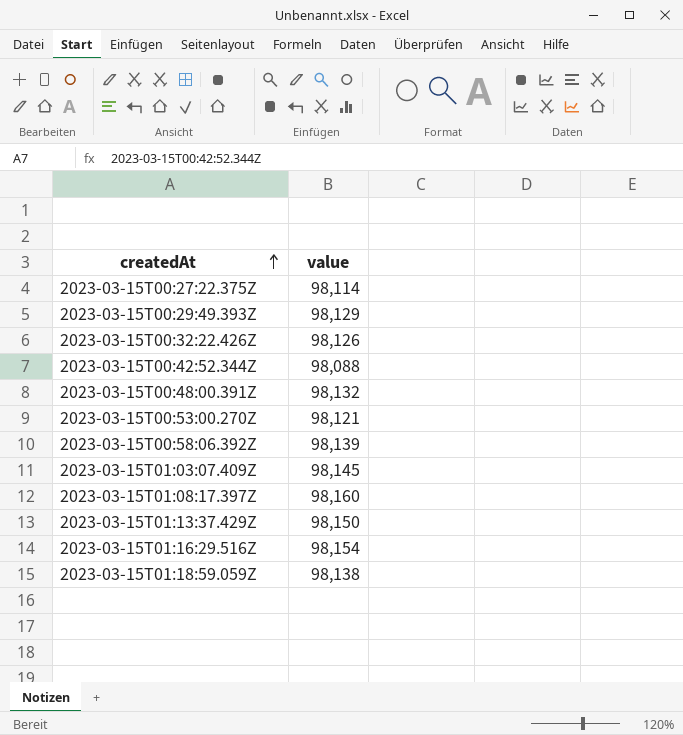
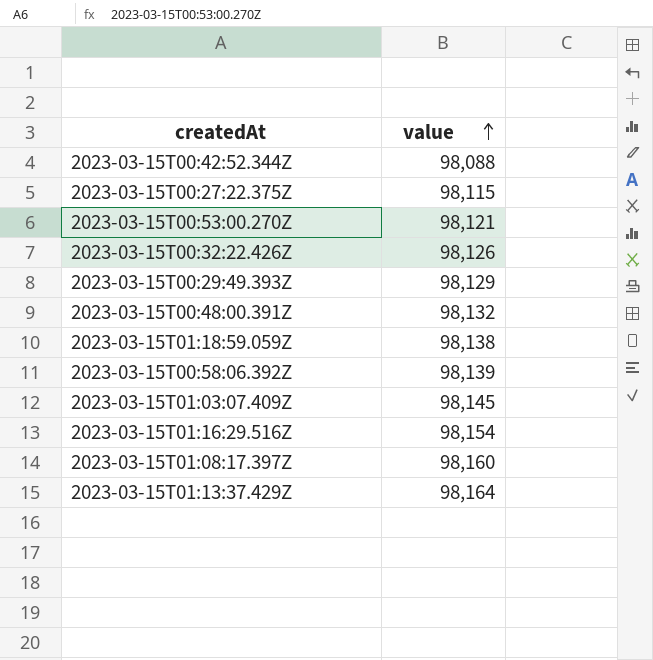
row order: createdAt ascending -> value ascending
2023-03-15T00:27:22.375Z | value: 98,114 -> 98,115
2023-03-15T01:13:37.429Z | value: 98,150 -> 98,164

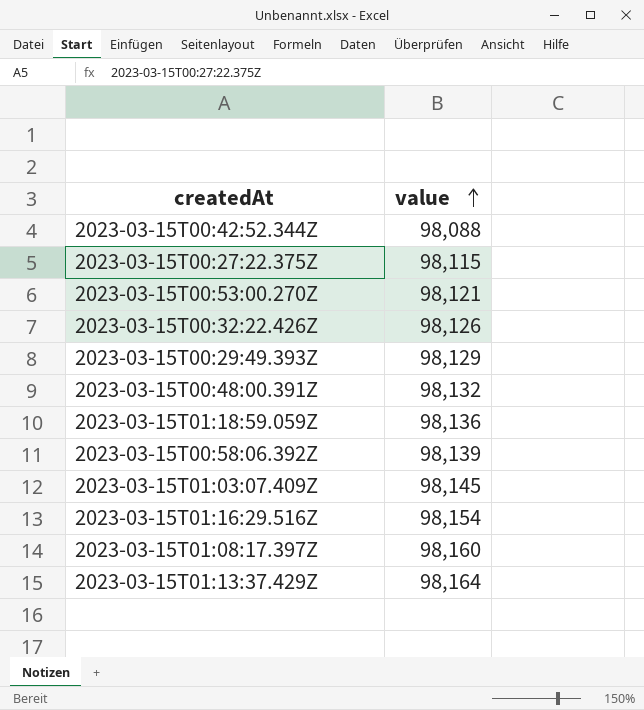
2023-03-15T01:18:59.059Z | value: 98,138 -> 98,136

